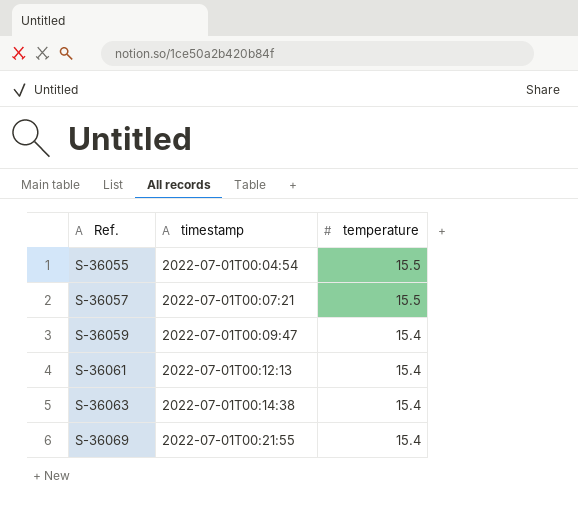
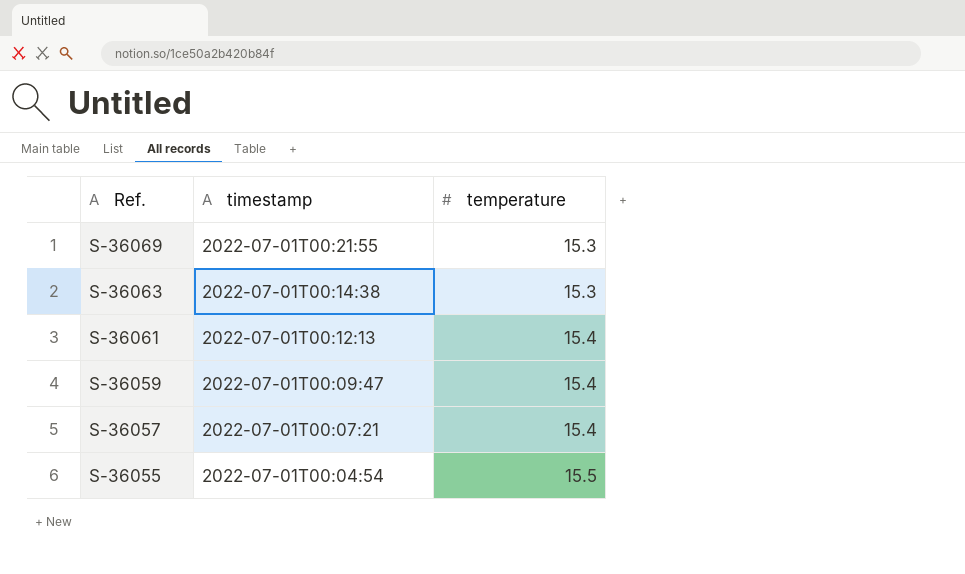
row order: Ref. ascending -> Ref. descending
S-36069 | temperature: 15.4 -> 15.3
S-36063 | temperature: 15.4 -> 15.3
S-36057 | temperature: 15.5 -> 15.4

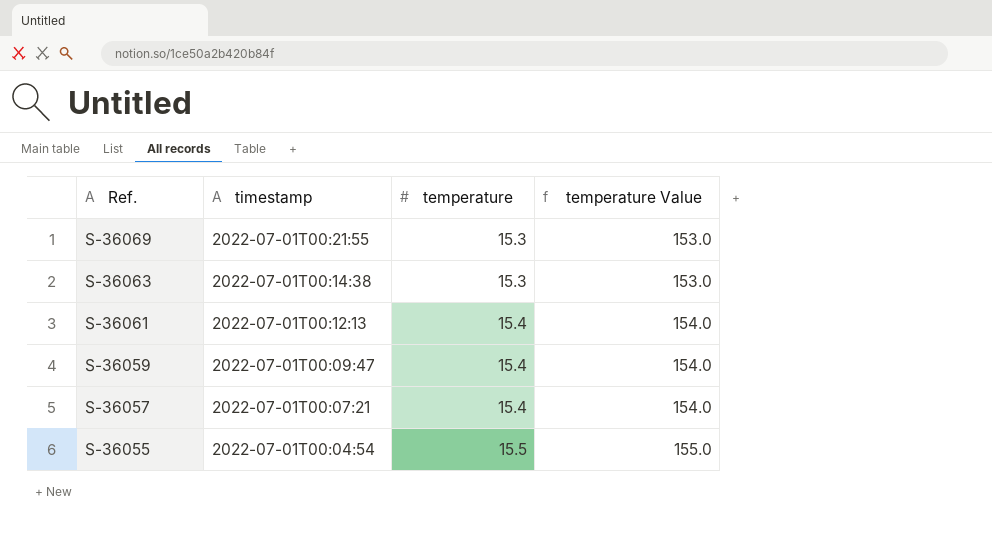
column temperature Value | formula: none -> [temperature] * 10

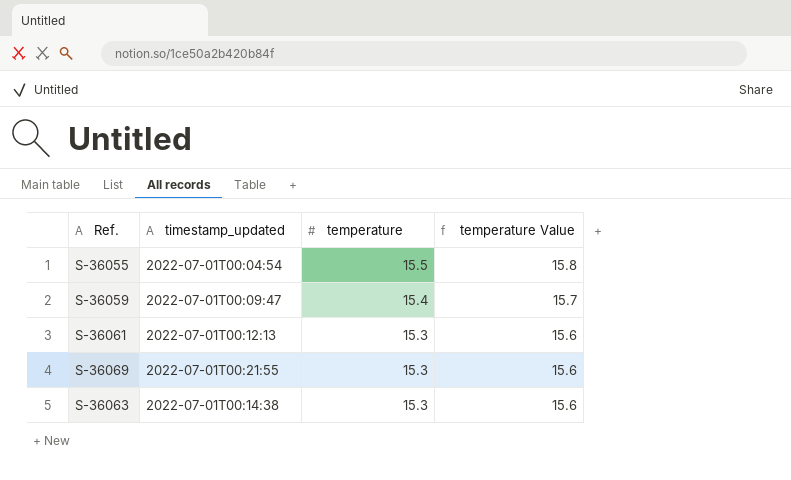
row order: Ref. descending -> temperature descending
column name: timestamp -> timestamp_updated
column temperature Value | formula: [temperature] * 10 -> [temperature] * 1.02
row S-36057: 2022-07-01T00:07:21 | 15.4 | 154.0 -> none
S-36061 | temperature: 15.4 -> 15.3

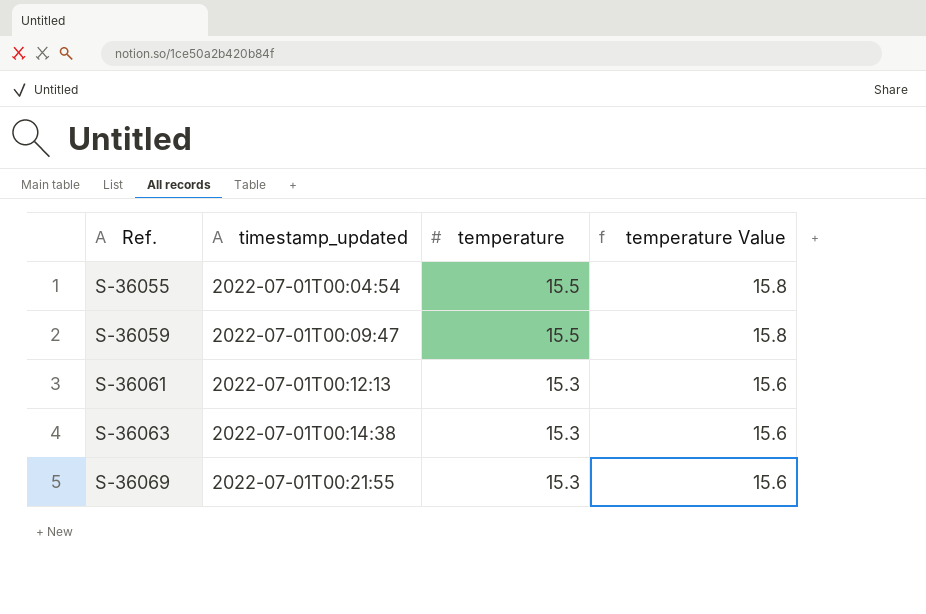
row order: temperature descending -> Ref. ascending
S-36059 | temperature: 15.4 -> 15.5
S-36059 | temperature Value: 15.7 -> 15.8

